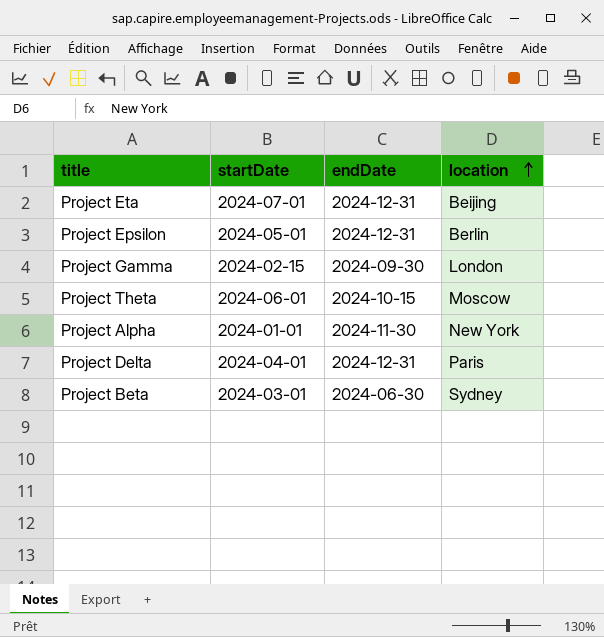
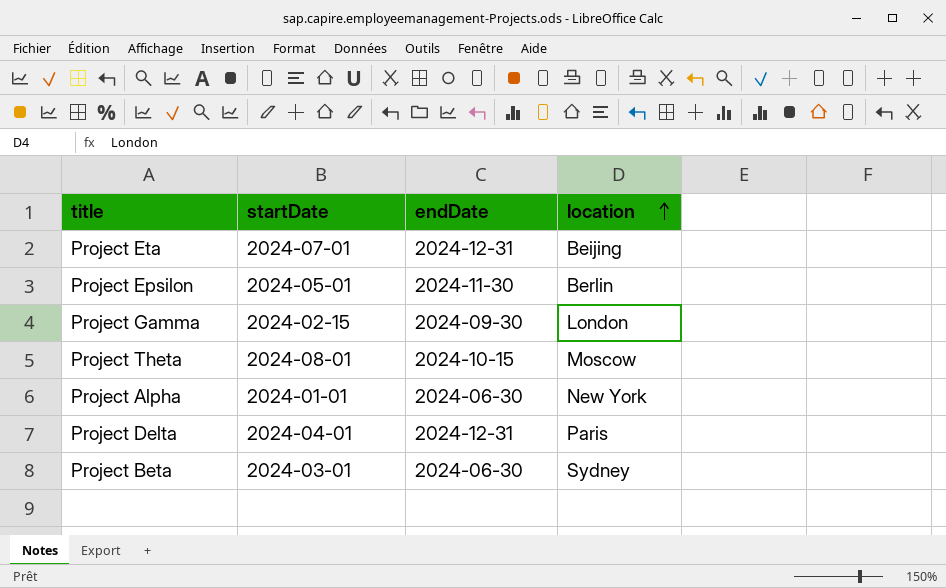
Project Epsilon | endDate: 2024-12-31 -> 2024-11-30
Project Theta | startDate: 2024-06-01 -> 2024-08-01
Project Alpha | endDate: 2024-11-30 -> 2024-06-30

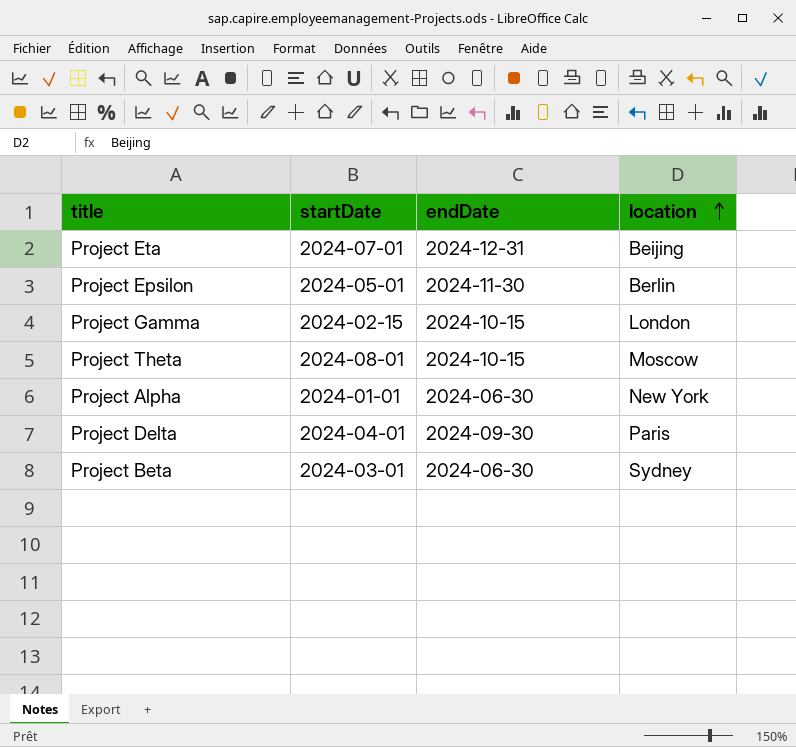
Project Gamma | endDate: 2024-09-30 -> 2024-10-15
Project Delta | endDate: 2024-12-31 -> 2024-09-30

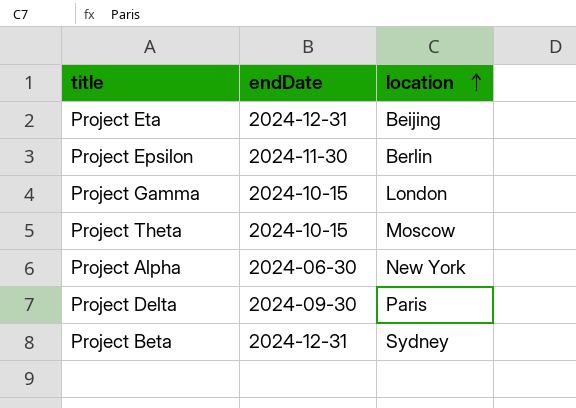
column startDate | position: 2 -> none
Project Beta | endDate: 2024-06-30 -> 2024-12-31

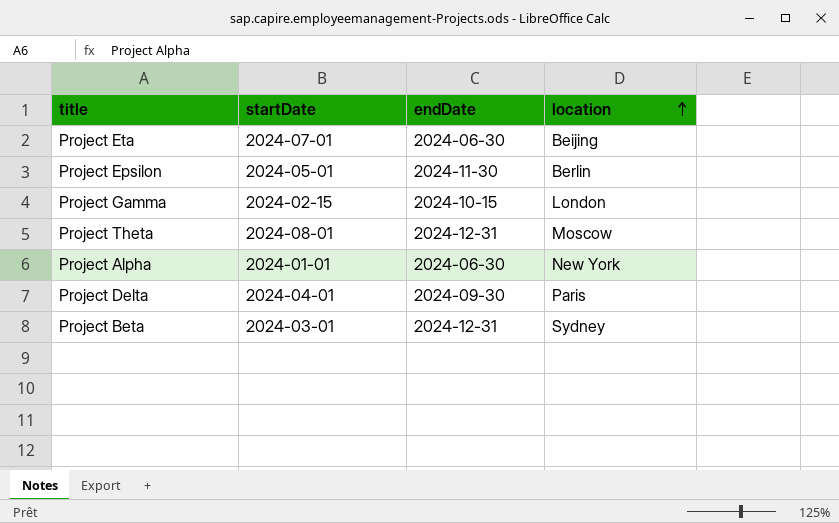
column startDate | position: none -> 2
Project Eta | endDate: 2024-12-31 -> 2024-06-30
Project Theta | endDate: 2024-10-15 -> 2024-12-31

